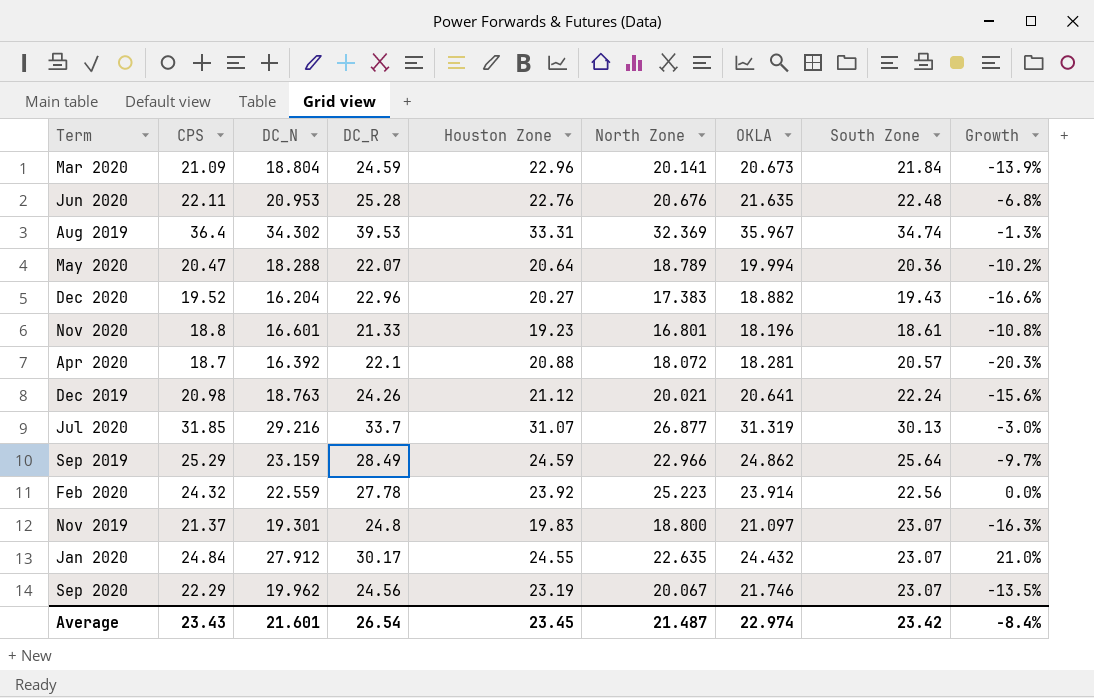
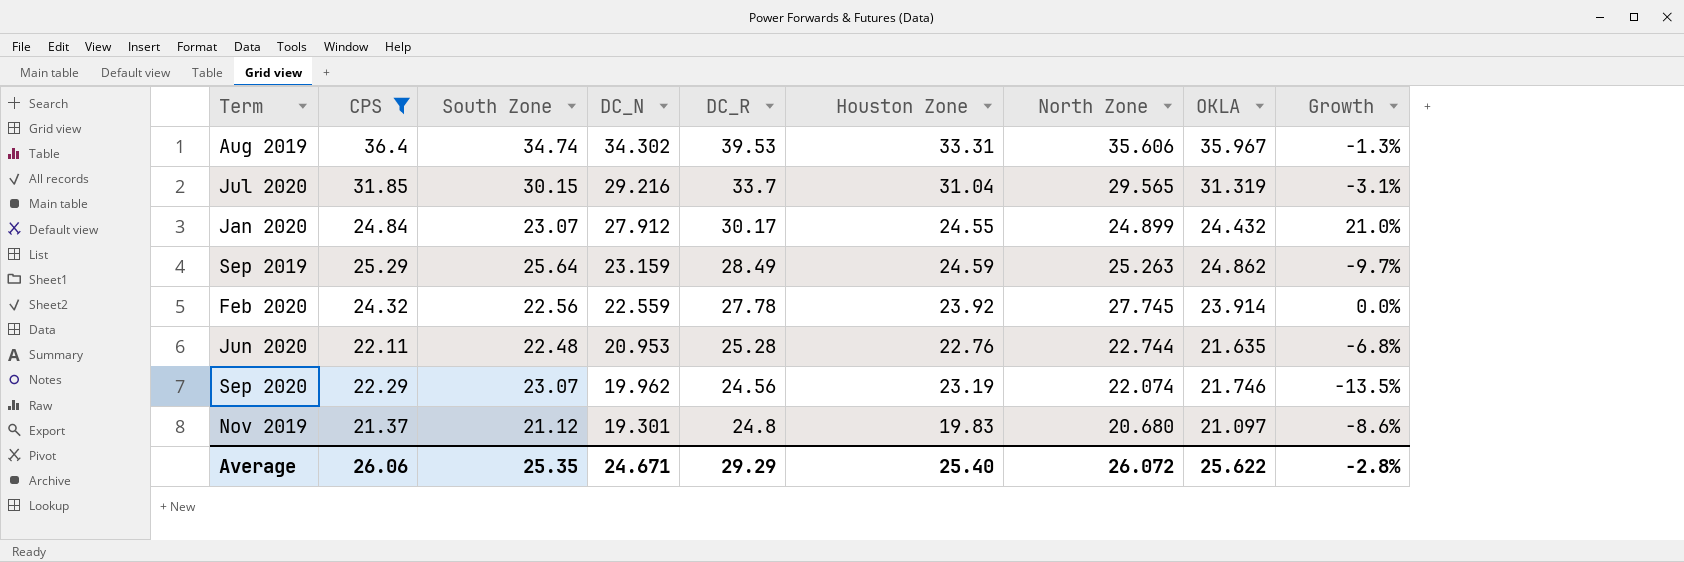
filter: none -> CPS >= 21.37
row order: none -> DC_N descending
column South Zone | position: 8 -> 3
Aug 2019 | North Zone: 32.369 -> 35.606
Jul 2020 | South Zone: 30.13 -> 30.15
Jul 2020 | Houston Zone: 31.07 -> 31.04
Jul 2020 | North Zone: 26.877 -> 29.565
Jul 2020 | Growth: -3.0% -> -3.1%
Jan 2020 | North Zone: 22.635 -> 24.899
Sep 2019 | North Zone: 22.966 -> 25.263
Feb 2020 | North Zone: 25.223 -> 27.745
Jun 2020 | North Zone: 20.676 -> 22.744
Sep 2020 | North Zone: 20.067 -> 22.074
Nov 2019 | South Zone: 23.07 -> 21.12
Nov 2019 | North Zone: 18.800 -> 20.680
Nov 2019 | Growth: -16.3% -> -8.6%
Average | CPS: 23.43 -> 26.06
Average | South Zone: 23.42 -> 25.35
Average | DC_N: 21.601 -> 24.671
Average | DC_R: 26.54 -> 29.29
Average | Houston Zone: 23.45 -> 25.40
Average | North Zone: 21.487 -> 26.072
Average | OKLA: 22.974 -> 25.622
Average | Growth: -8.4% -> -2.8%

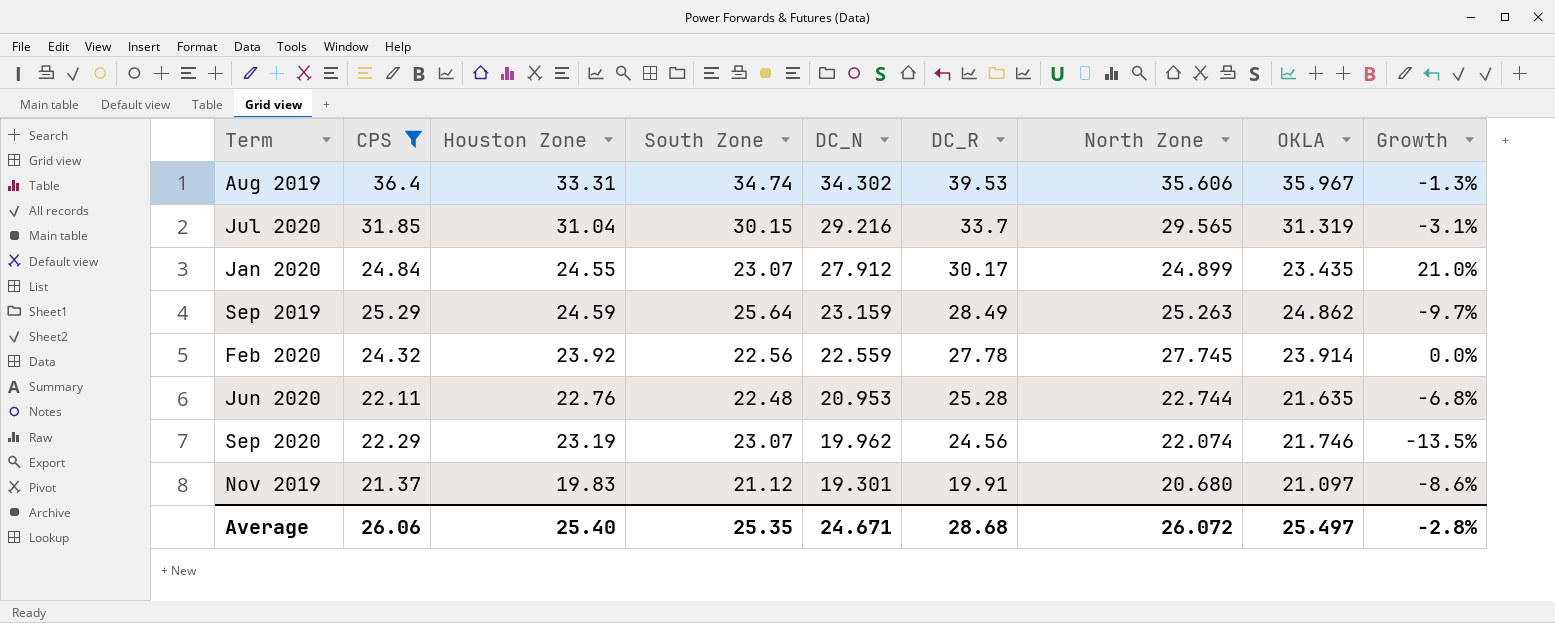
column Houston Zone | position: 6 -> 3
Jan 2020 | OKLA: 24.432 -> 23.435
Nov 2019 | DC_R: 24.8 -> 19.91
Average | DC_R: 29.29 -> 28.68
Average | OKLA: 25.622 -> 25.497

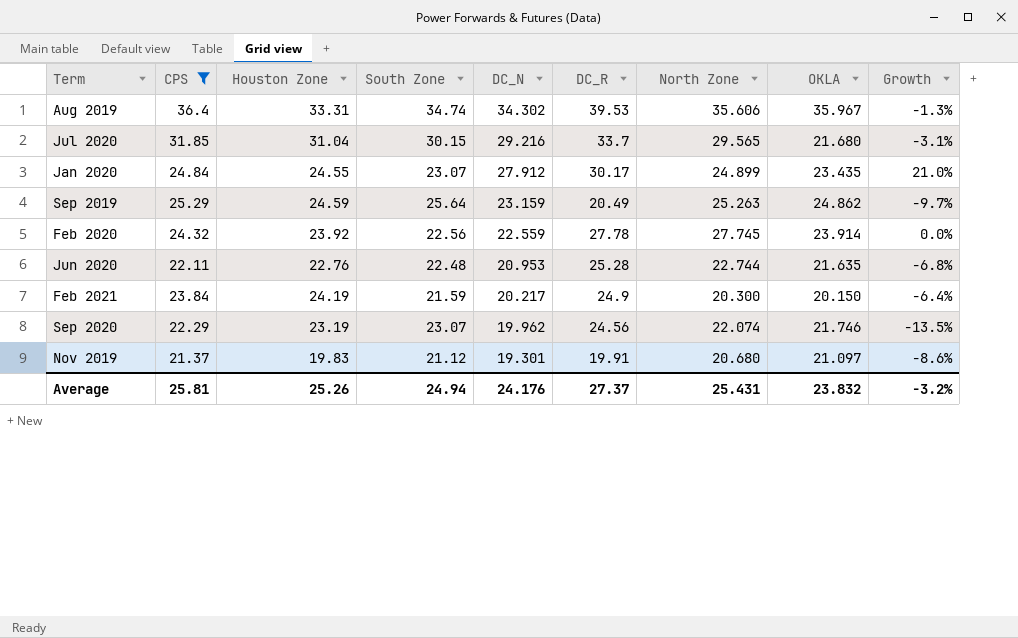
Jul 2020 | OKLA: 31.319 -> 21.680
Sep 2019 | DC_R: 28.49 -> 20.49
row Feb 2021: none -> 23.84 | 24.19 | 21.59 | 20.217 | 24.9 | 20.300 | 20.150 | -6.4%
Average | CPS: 26.06 -> 25.81
Average | Houston Zone: 25.40 -> 25.26
Average | South Zone: 25.35 -> 24.94
Average | DC_N: 24.671 -> 24.176
Average | DC_R: 28.68 -> 27.37
Average | North Zone: 26.072 -> 25.431
Average | OKLA: 25.497 -> 23.832
Average | Growth: -2.8% -> -3.2%

